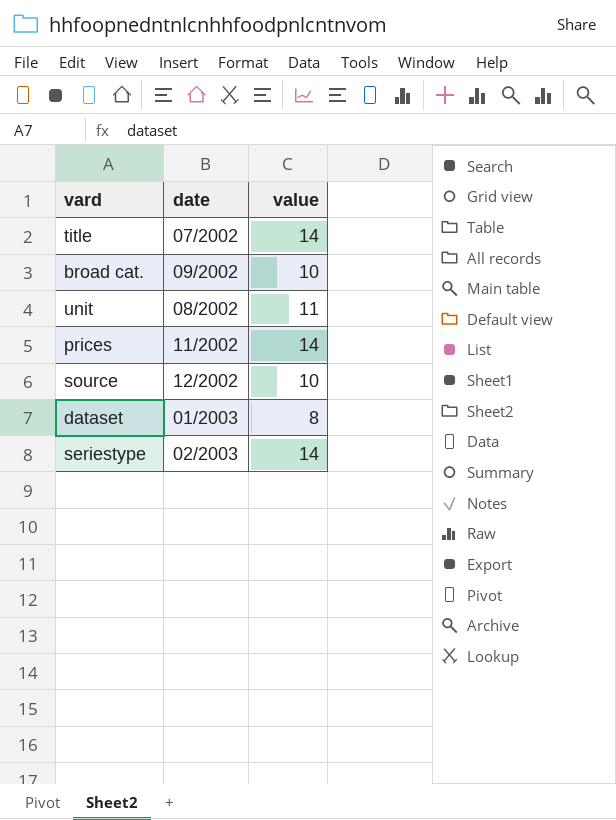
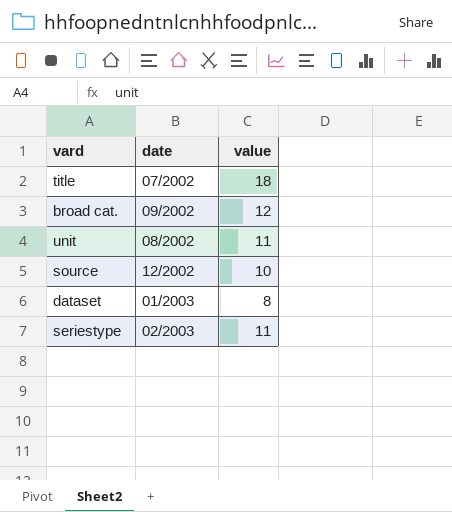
row prices: 11/2002 | 14 -> none
title | value: 14 -> 18
broad cat. | value: 10 -> 12
seriestype | value: 14 -> 11

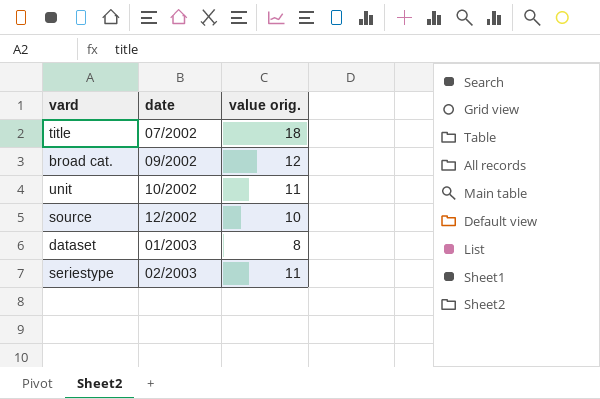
column name: value -> value orig.
unit | date: 08/2002 -> 10/2002

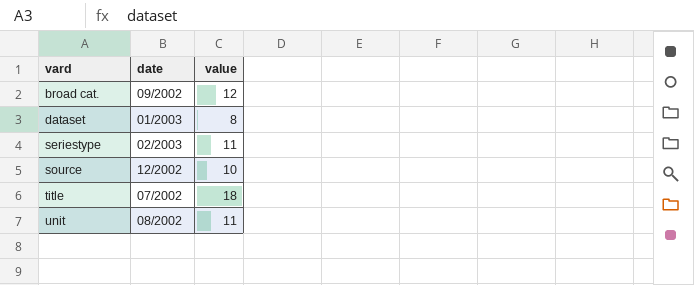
row order: none -> vard ascending
column name: value orig. -> value
unit | date: 10/2002 -> 08/2002

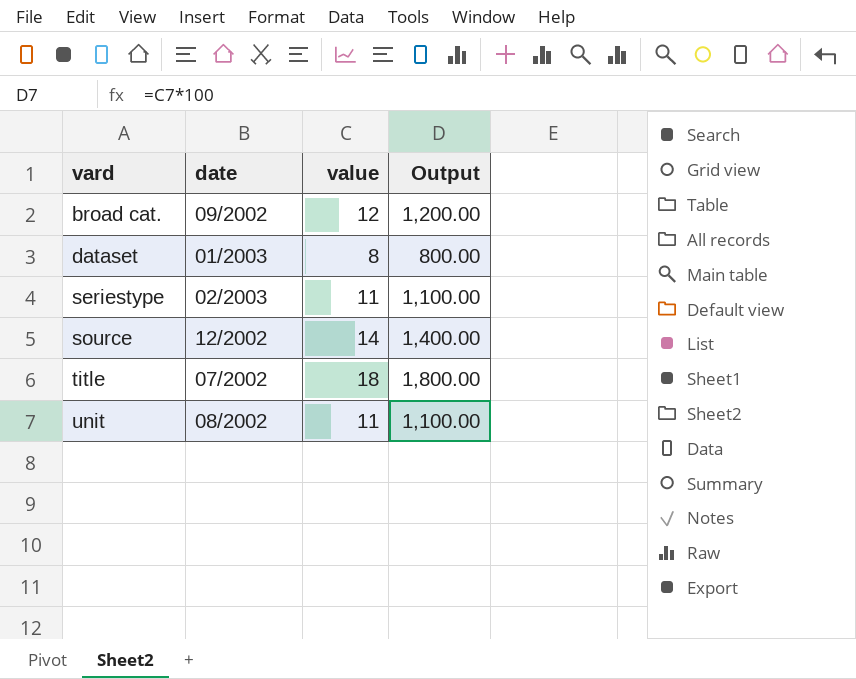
column Output | formula: none -> [value] * 100
source | value: 10 -> 14

